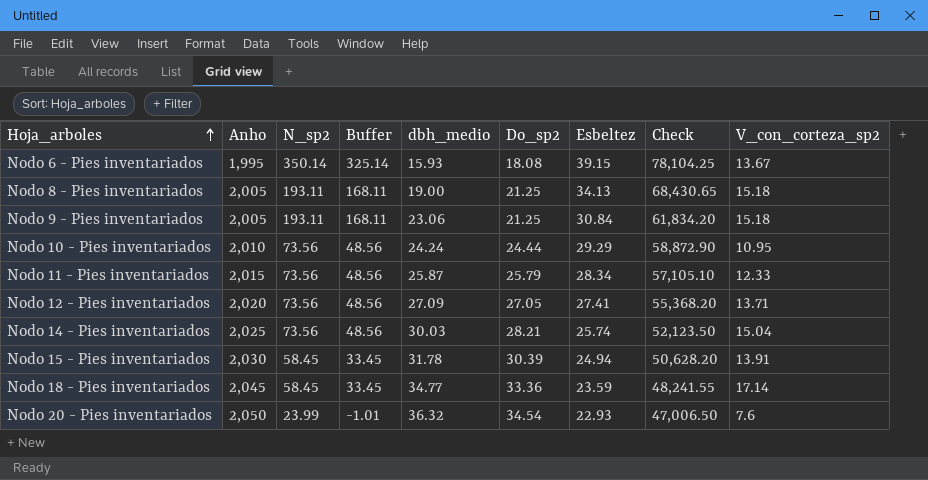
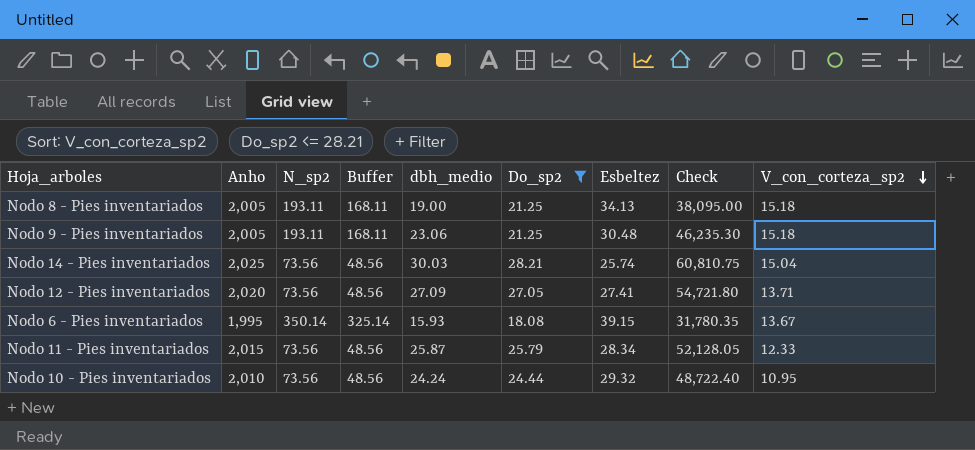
filter: none -> Do_sp2 <= 28.21
row order: Hoja_arboles ascending -> V_con_corteza_sp2 descending
column Check | formula: [Anho] * [Esbeltez] -> [Anho] * [dbh_medio]
Nodo 9 - Pies inventariados | Esbeltez: 30.84 -> 30.48
Nodo 10 - Pies inventariados | Esbeltez: 29.29 -> 29.32

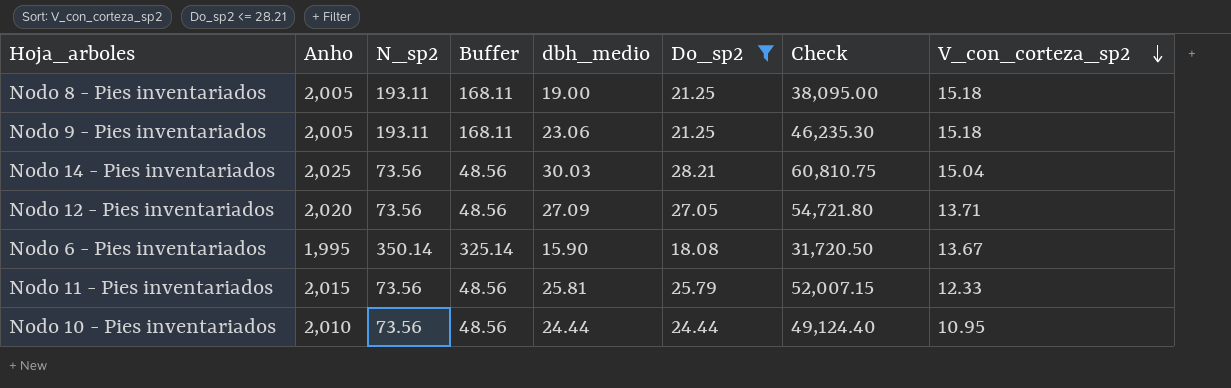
column Esbeltez | position: 7 -> none
Nodo 6 - Pies inventariados | dbh_medio: 15.93 -> 15.90
Nodo 6 - Pies inventariados | Check: 31,780.35 -> 31,720.50
Nodo 11 - Pies inventariados | dbh_medio: 25.87 -> 25.81
Nodo 11 - Pies inventariados | Check: 52,128.05 -> 52,007.15
Nodo 10 - Pies inventariados | dbh_medio: 24.24 -> 24.44
Nodo 10 - Pies inventariados | Check: 48,722.40 -> 49,124.40

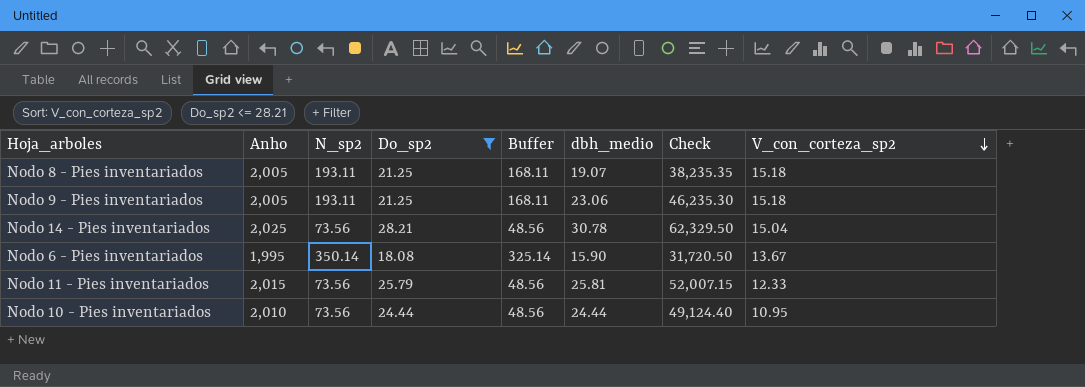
column Do_sp2 | position: 6 -> 4
row Nodo 12 - Pies inventariados: 2,020 | 73.56 | 48.56 | 27.09 | 27.05 | 54,721.80 | 13.71 -> none
Nodo 8 - Pies inventariados | dbh_medio: 19.00 -> 19.07
Nodo 8 - Pies inventariados | Check: 38,095.00 -> 38,235.35
Nodo 14 - Pies inventariados | dbh_medio: 30.03 -> 30.78
Nodo 14 - Pies inventariados | Check: 60,810.75 -> 62,329.50

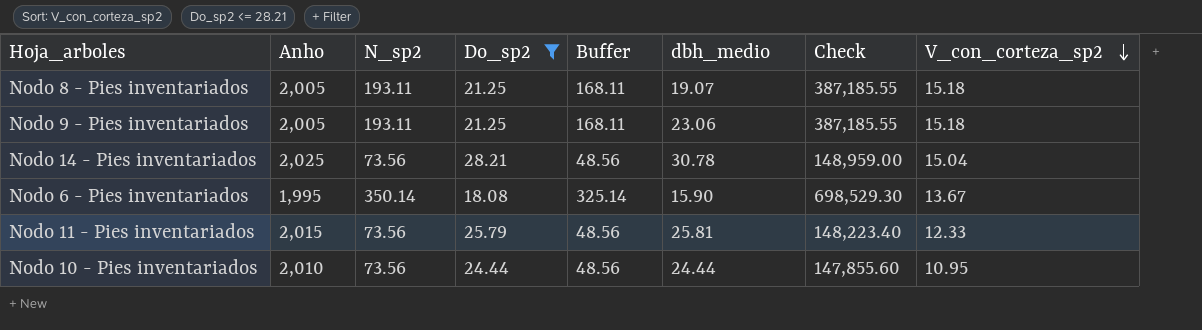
column Check | formula: [Anho] * [dbh_medio] -> [Anho] * [N_sp2]

